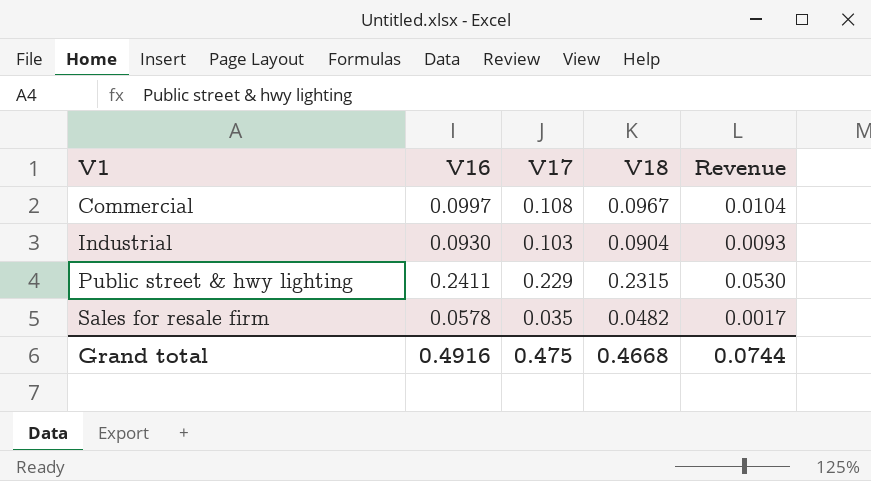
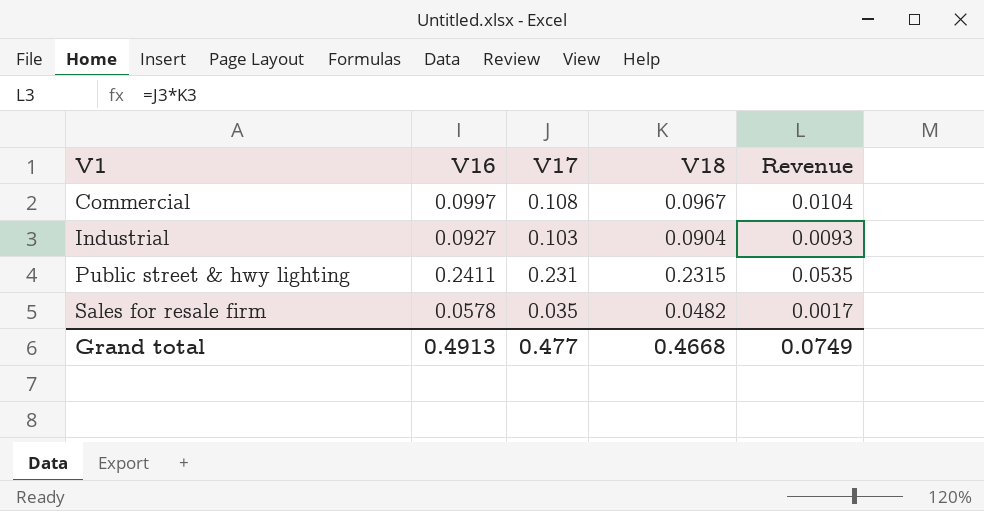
Industrial | V16: 0.0930 -> 0.0927
Public street & hwy lighting | V17: 0.229 -> 0.231
Public street & hwy lighting | Revenue: 0.0530 -> 0.0535
Grand total | V16: 0.4916 -> 0.4913
Grand total | V17: 0.475 -> 0.477
Grand total | Revenue: 0.0744 -> 0.0749

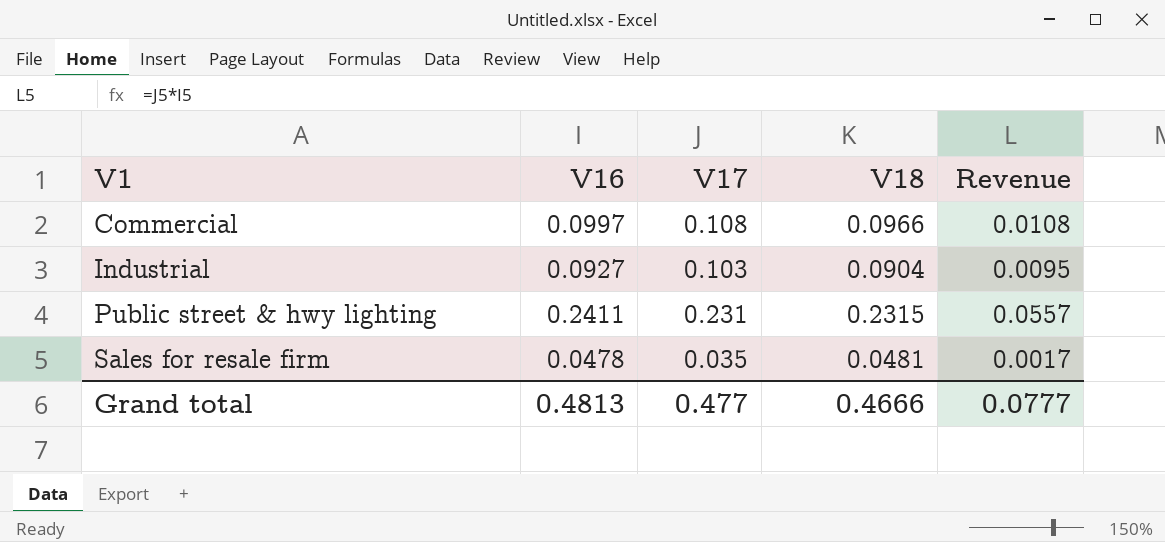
column Revenue | formula: [V17] * [V18] -> [V16] * [V17]
Commercial | V18: 0.0967 -> 0.0966
Sales for resale firm | V16: 0.0578 -> 0.0478
Sales for resale firm | V18: 0.0482 -> 0.0481
Grand total | V16: 0.4913 -> 0.4813
Grand total | V18: 0.4668 -> 0.4666
Grand total | Revenue: 0.0749 -> 0.0777

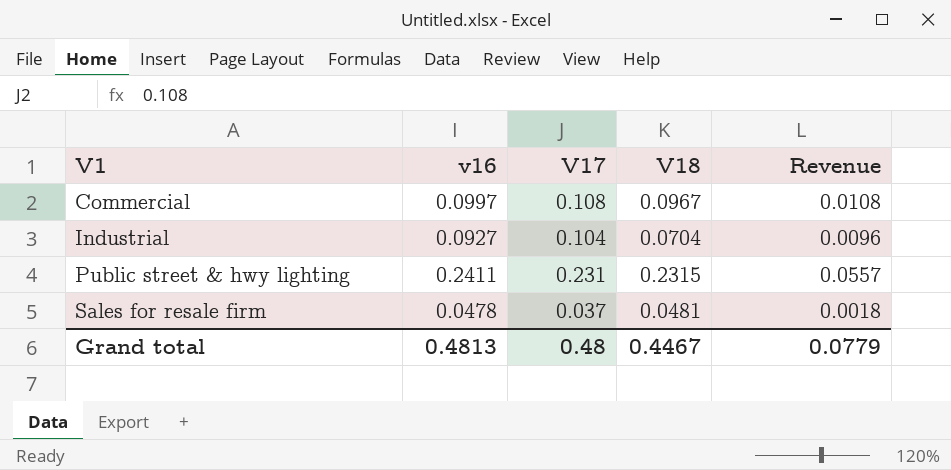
column name: V16 -> v16
Commercial | V18: 0.0966 -> 0.0967
Industrial | V17: 0.103 -> 0.104
Industrial | V18: 0.0904 -> 0.0704
Industrial | Revenue: 0.0095 -> 0.0096
Sales for resale firm | V17: 0.035 -> 0.037
Sales for resale firm | Revenue: 0.0017 -> 0.0018
Grand total | V17: 0.477 -> 0.48
Grand total | V18: 0.4666 -> 0.4467
Grand total | Revenue: 0.0777 -> 0.0779

